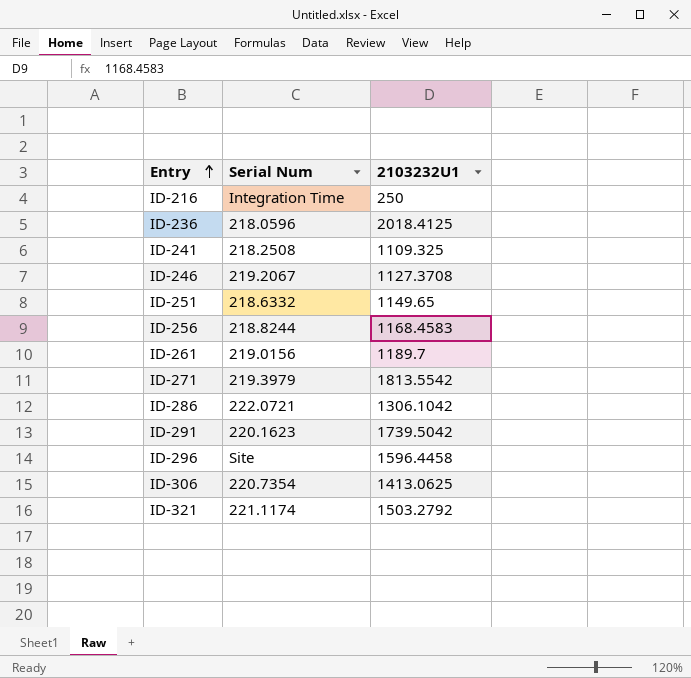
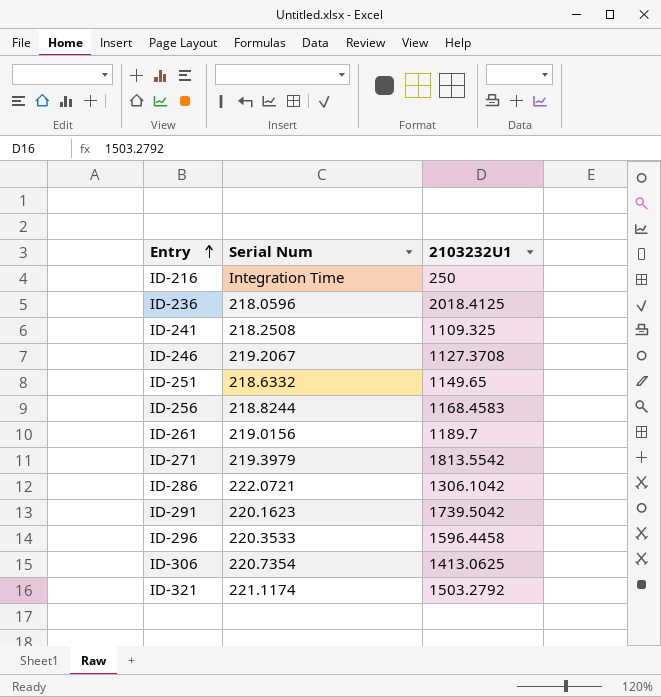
ID-296 | Serial Num: Site -> 220.3533

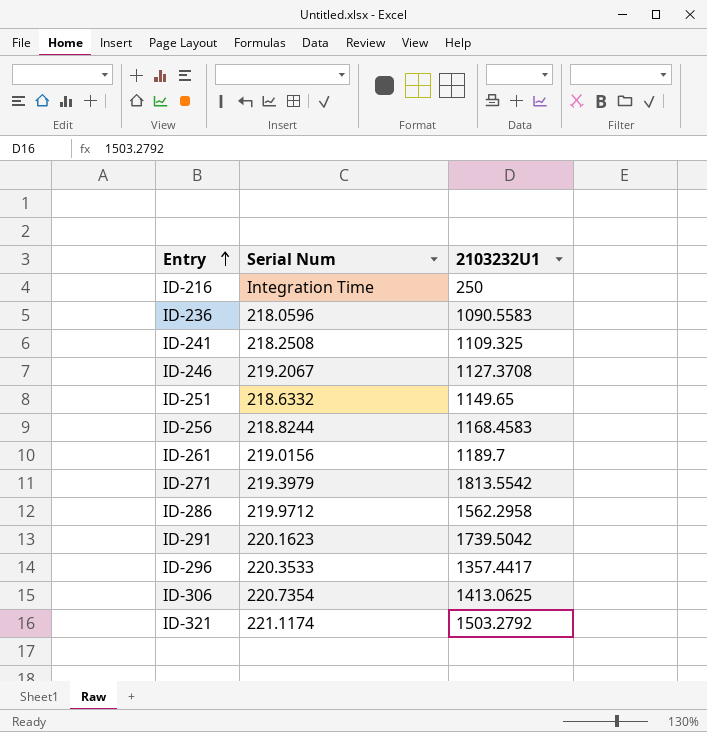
ID-236 | 2103232U1: 2018.4125 -> 1090.5583
ID-286 | Serial Num: 222.0721 -> 219.9712
ID-286 | 2103232U1: 1306.1042 -> 1562.2958
ID-296 | 2103232U1: 1596.4458 -> 1357.4417

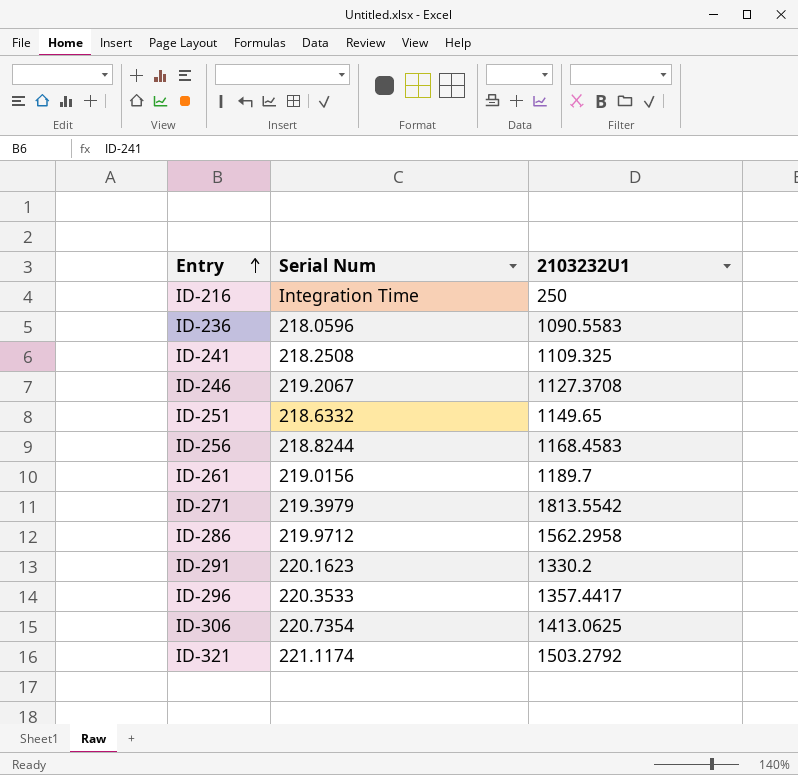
ID-291 | 2103232U1: 1739.5042 -> 1330.2

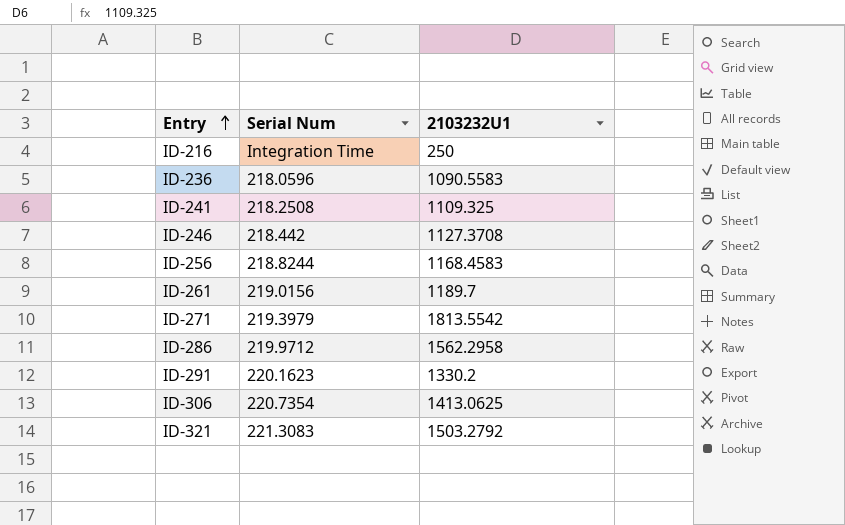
row ID-251: 218.6332 | 1149.65 -> none
row ID-296: 220.3533 | 1357.4417 -> none
ID-246 | Serial Num: 219.2067 -> 218.442
ID-321 | Serial Num: 221.1174 -> 221.3083

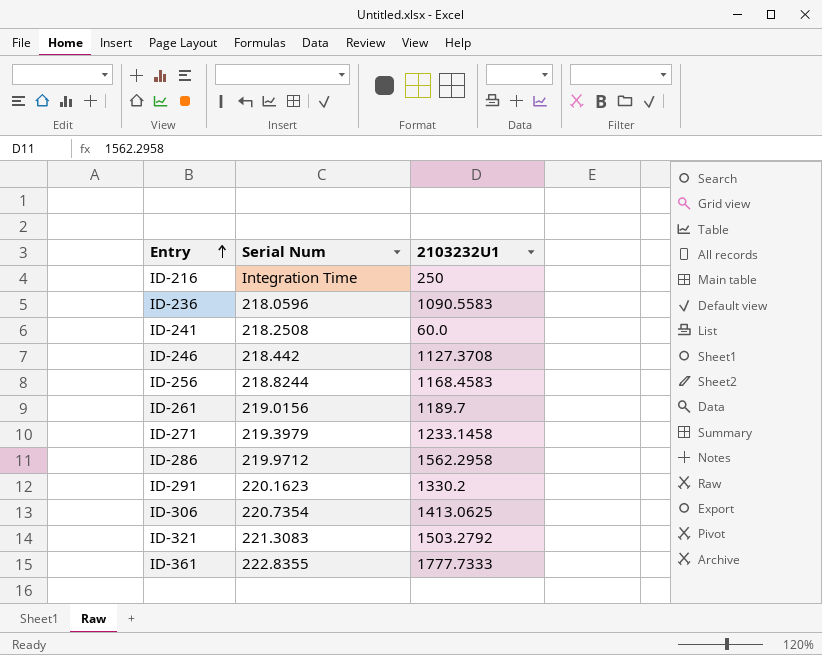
ID-241 | 2103232U1: 1109.325 -> 60.0
ID-271 | 2103232U1: 1813.5542 -> 1233.1458
row ID-361: none -> 222.8355 | 1777.7333

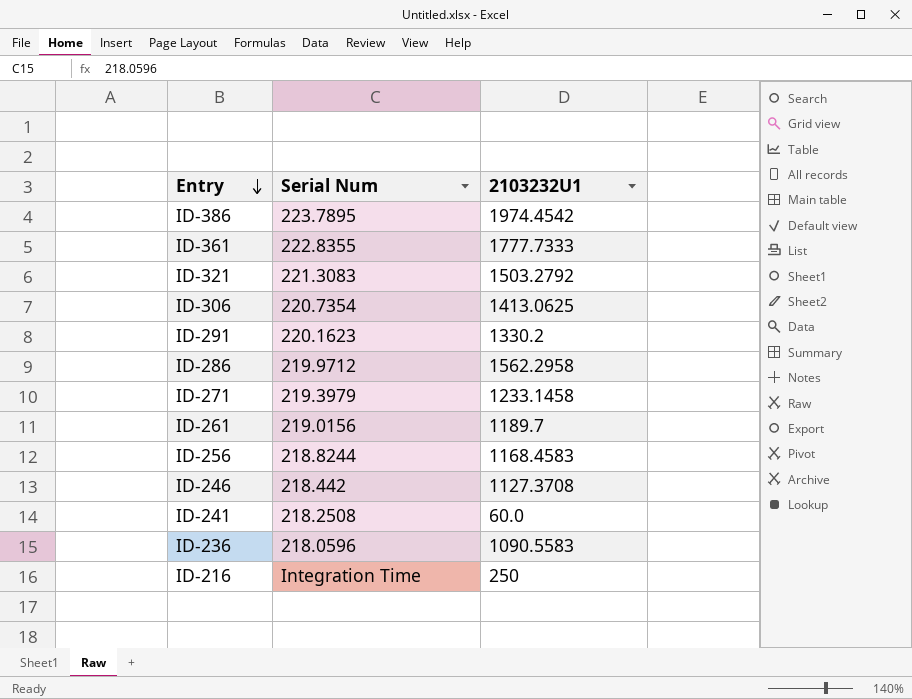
row order: Entry ascending -> Entry descending
row ID-386: none -> 223.7895 | 1974.4542

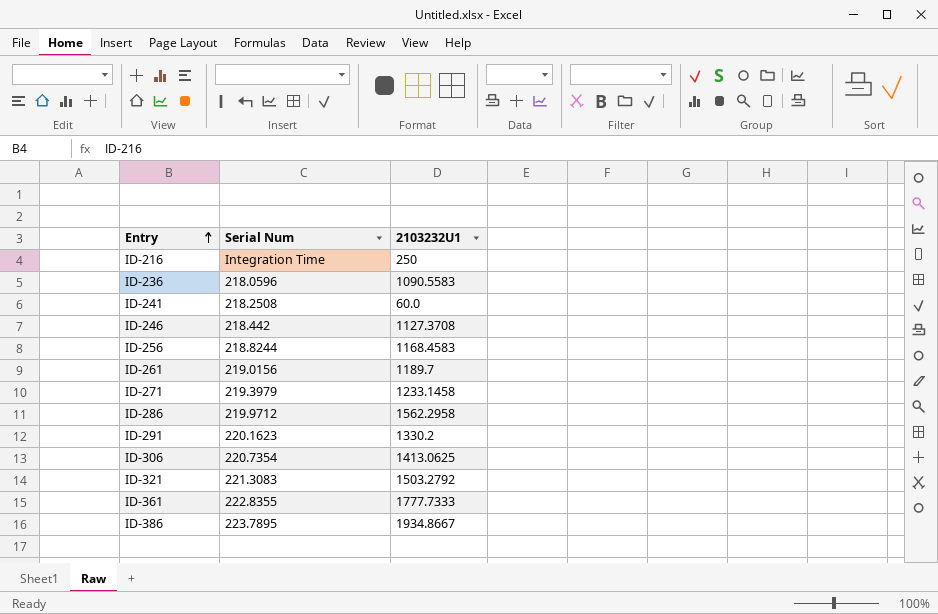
row order: Entry descending -> Entry ascending
ID-386 | 2103232U1: 1974.4542 -> 1934.8667

